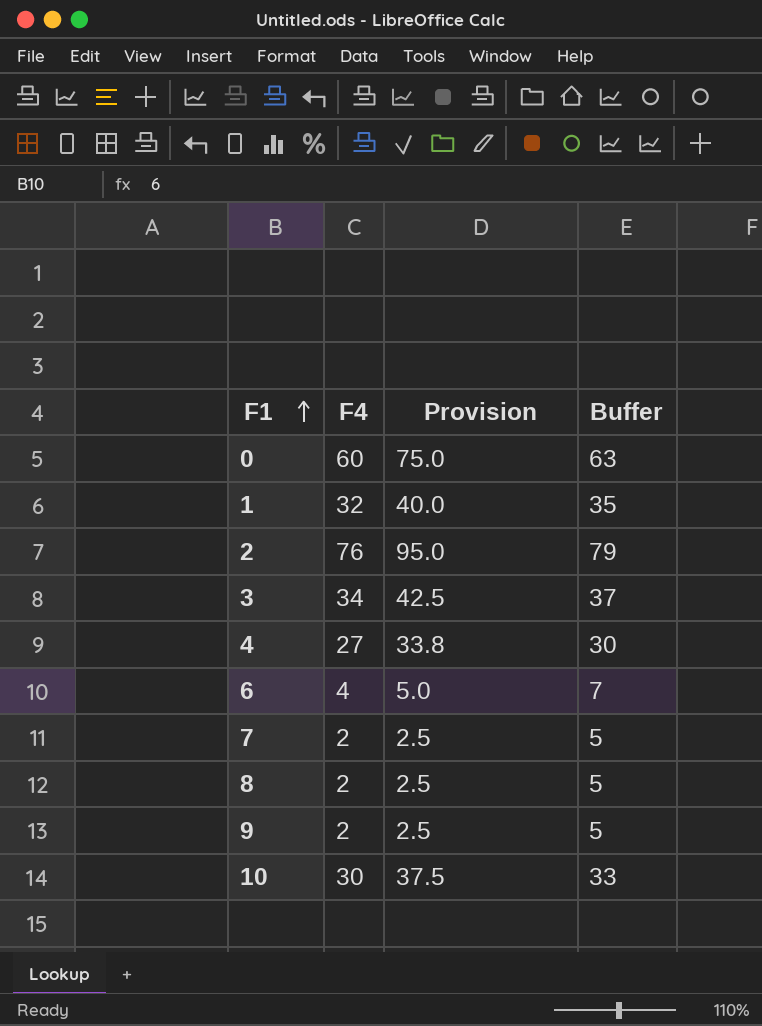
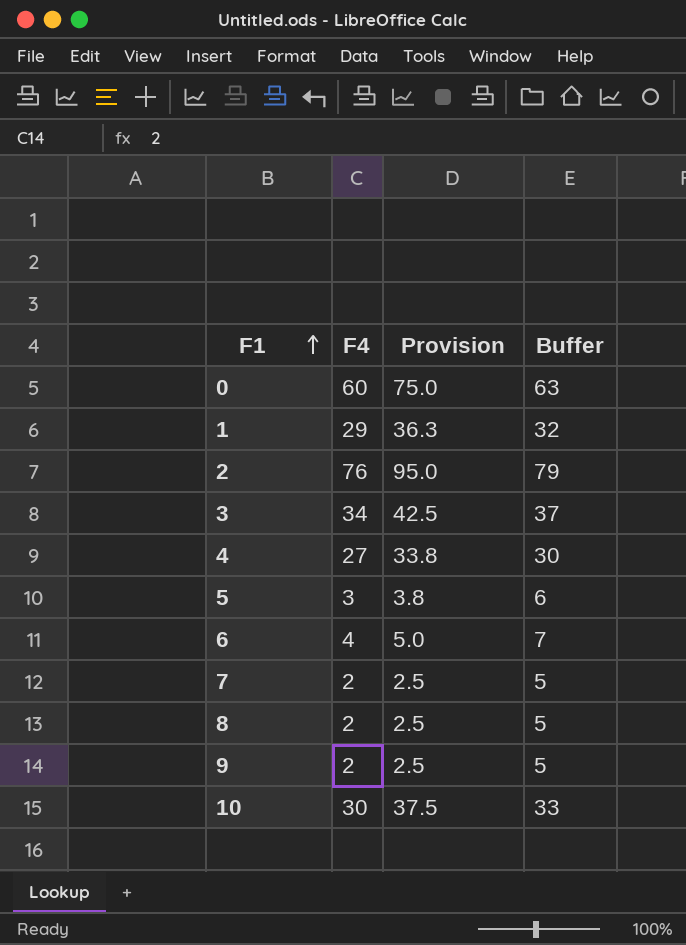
1 | F4: 32 -> 29
1 | Provision: 40.0 -> 36.3
1 | Buffer: 35 -> 32
row 5: none -> 3 | 3.8 | 6

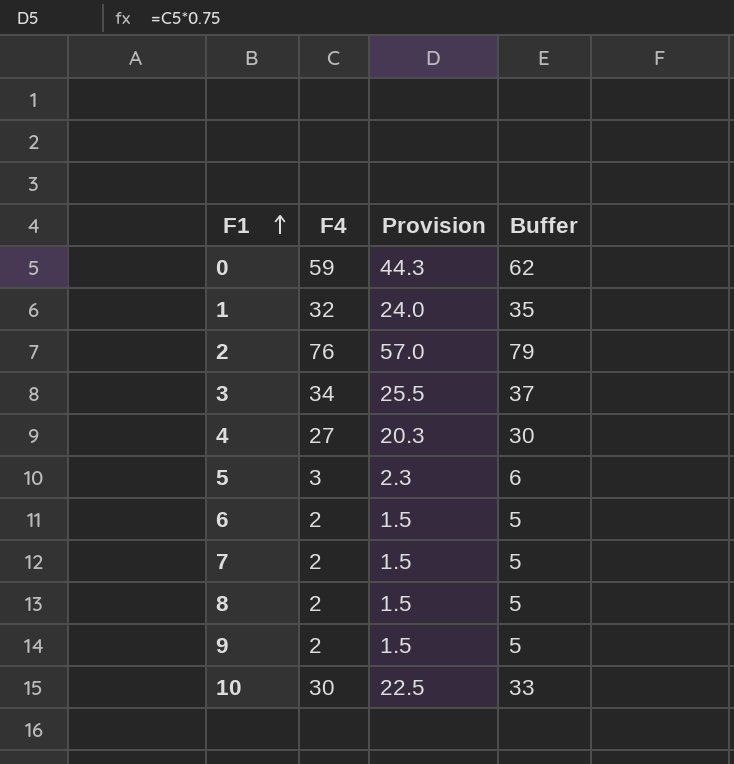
column Provision | formula: [F4] * 1.25 -> [F4] * 0.75
0 | F4: 60 -> 59
0 | Buffer: 63 -> 62
1 | F4: 29 -> 32
1 | Buffer: 32 -> 35
6 | F4: 4 -> 2
6 | Buffer: 7 -> 5

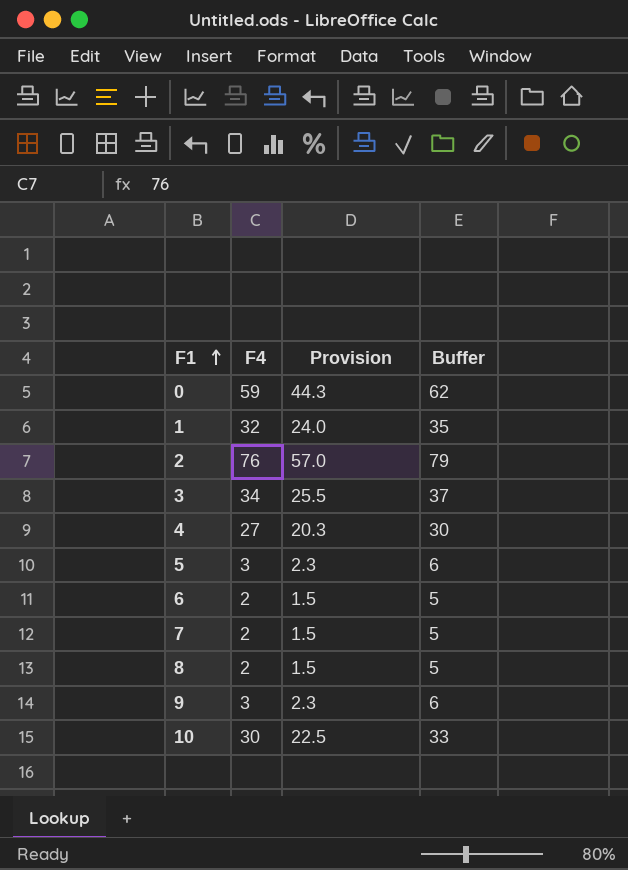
9 | F4: 2 -> 3
9 | Provision: 1.5 -> 2.3
9 | Buffer: 5 -> 6

